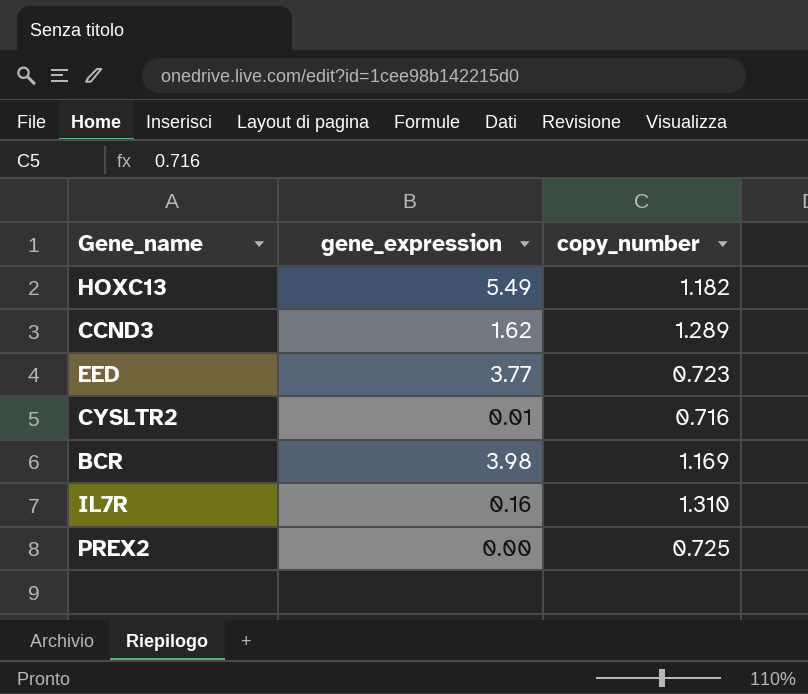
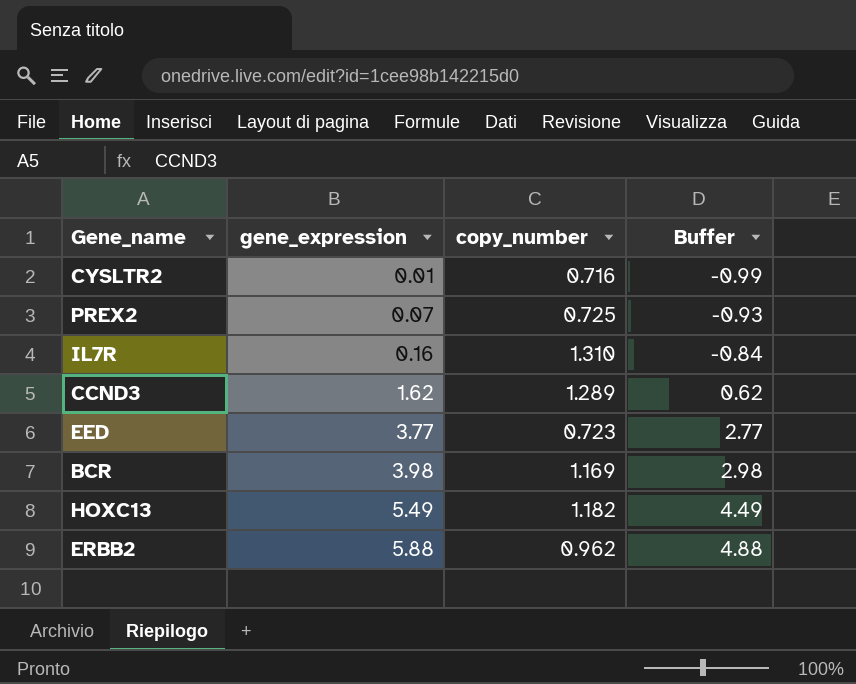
row order: none -> gene_expression ascending
column Buffer | formula: none -> [gene_expression] - 1
PREX2 | gene_expression: 0.00 -> 0.07
row ERBB2: none -> 5.88 | 0.962 | 4.88

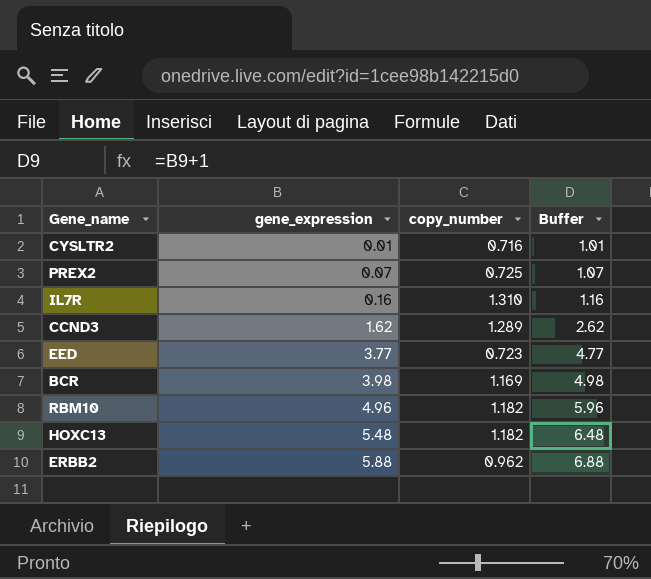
column Buffer | formula: [gene_expression] - 1 -> [gene_expression] + 1
row RBM10: none -> 4.96 | 1.182 | 5.96
HOXC13 | gene_expression: 5.49 -> 5.48

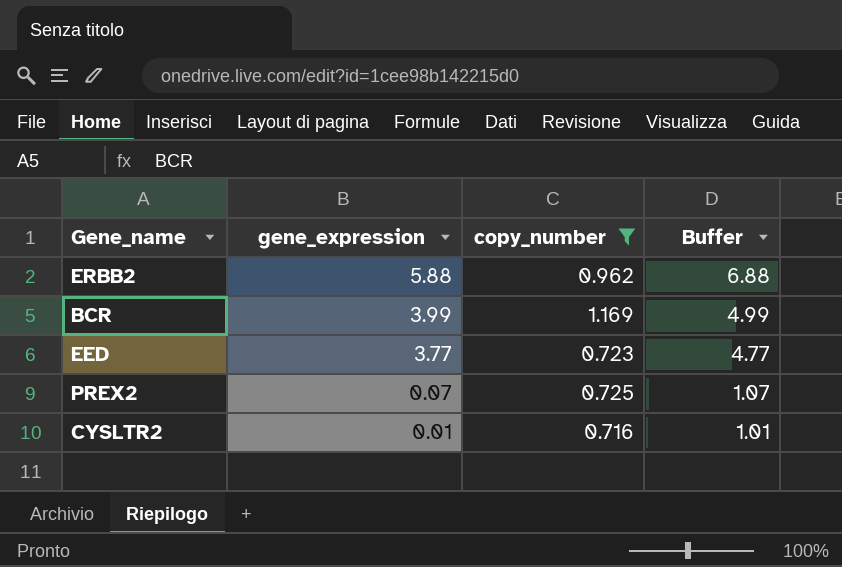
filter: none -> copy_number <= 1.169
row order: gene_expression ascending -> gene_expression descending
BCR | gene_expression: 3.98 -> 3.99
BCR | Buffer: 4.98 -> 4.99

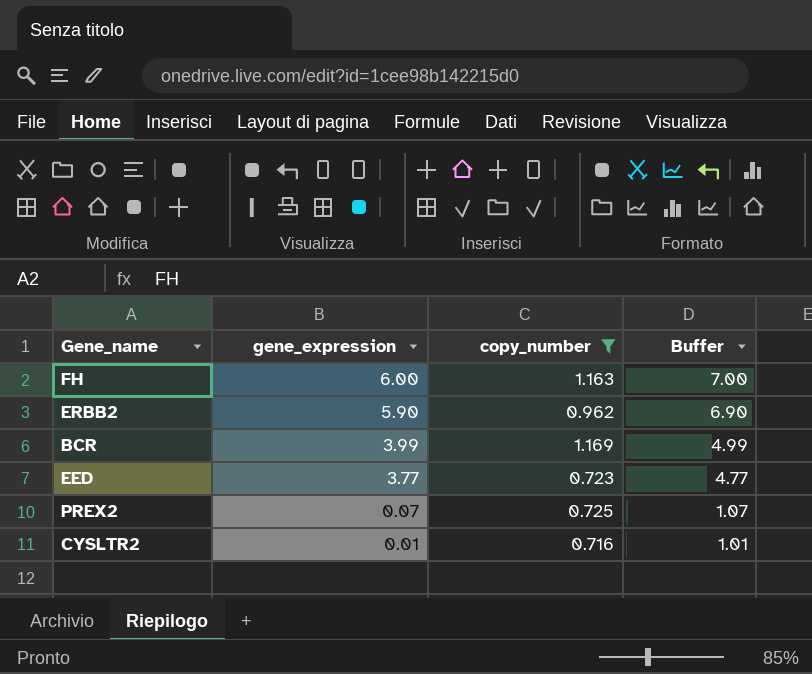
row FH: none -> 6.00 | 1.163 | 7.00
ERBB2 | gene_expression: 5.88 -> 5.90
ERBB2 | Buffer: 6.88 -> 6.90

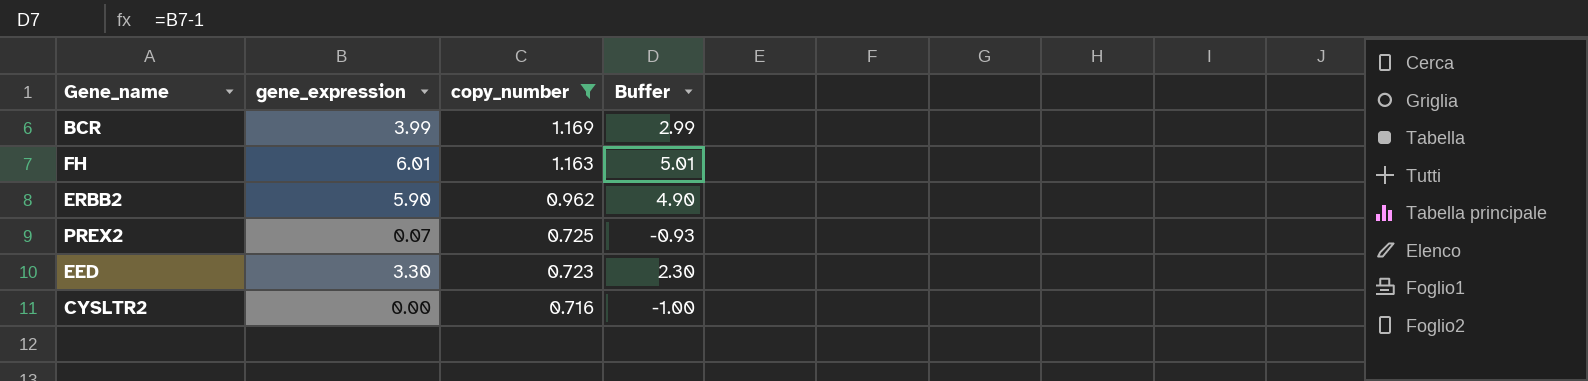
row order: gene_expression descending -> copy_number descending
column Buffer | formula: [gene_expression] + 1 -> [gene_expression] - 1
FH | gene_expression: 6.00 -> 6.01
EED | gene_expression: 3.77 -> 3.30
CYSLTR2 | gene_expression: 0.01 -> 0.00

